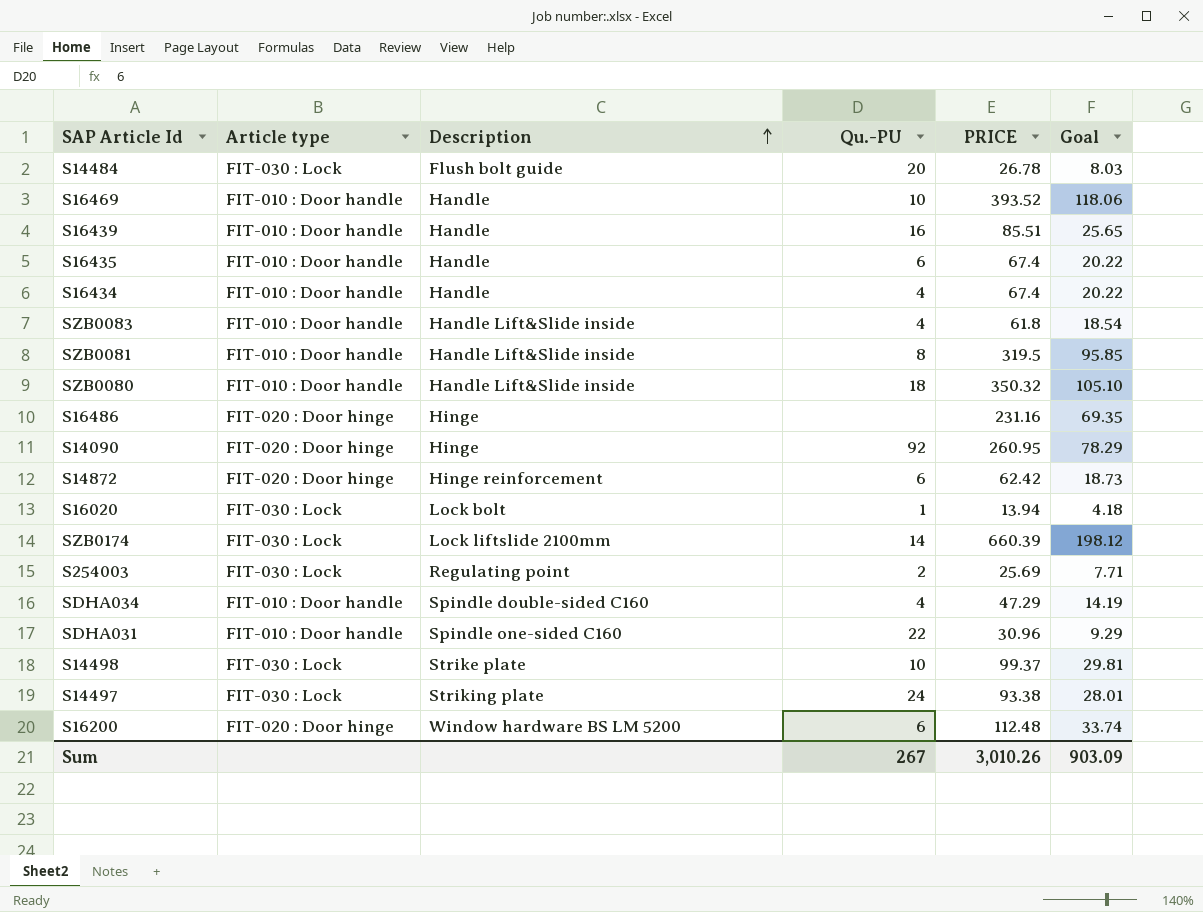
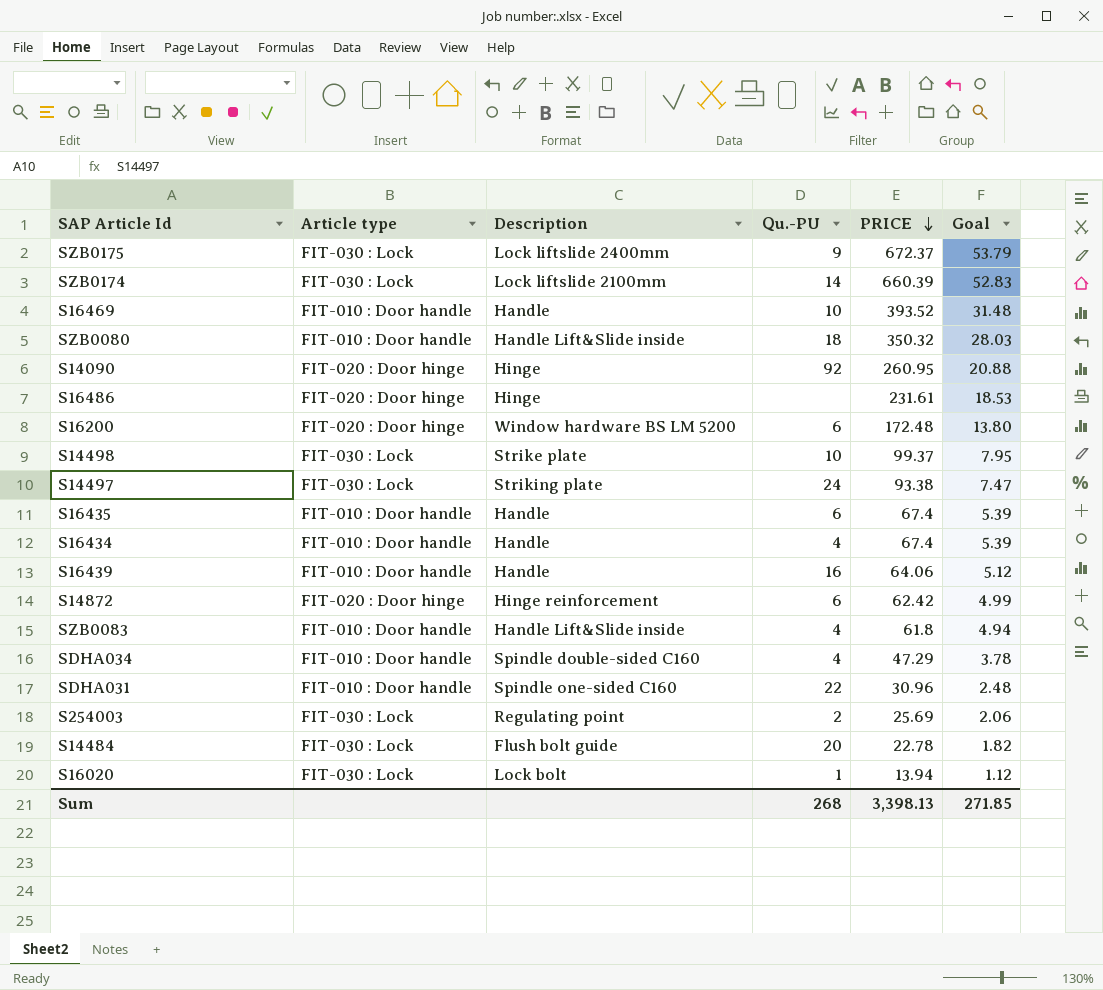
row order: Description ascending -> PRICE descending
column Goal | formula: [PRICE] * 0.3 -> [PRICE] * 0.08
row SZB0081: FIT-010 : Door handle | Handle Lift&Slide inside | 8 | 319.5 | 95.85 -> none
row SZB0175: none -> FIT-030 : Lock | Lock liftslide 2400mm | 9 | 672.37 | 53.79
S16486 | PRICE: 231.16 -> 231.61
S16200 | PRICE: 112.48 -> 172.48
S16439 | PRICE: 85.51 -> 64.06
S14484 | PRICE: 26.78 -> 22.78
Sum | Qu.-PU: 267 -> 268
Sum | PRICE: 3,010.26 -> 3,398.13
Sum | Goal: 903.09 -> 271.85

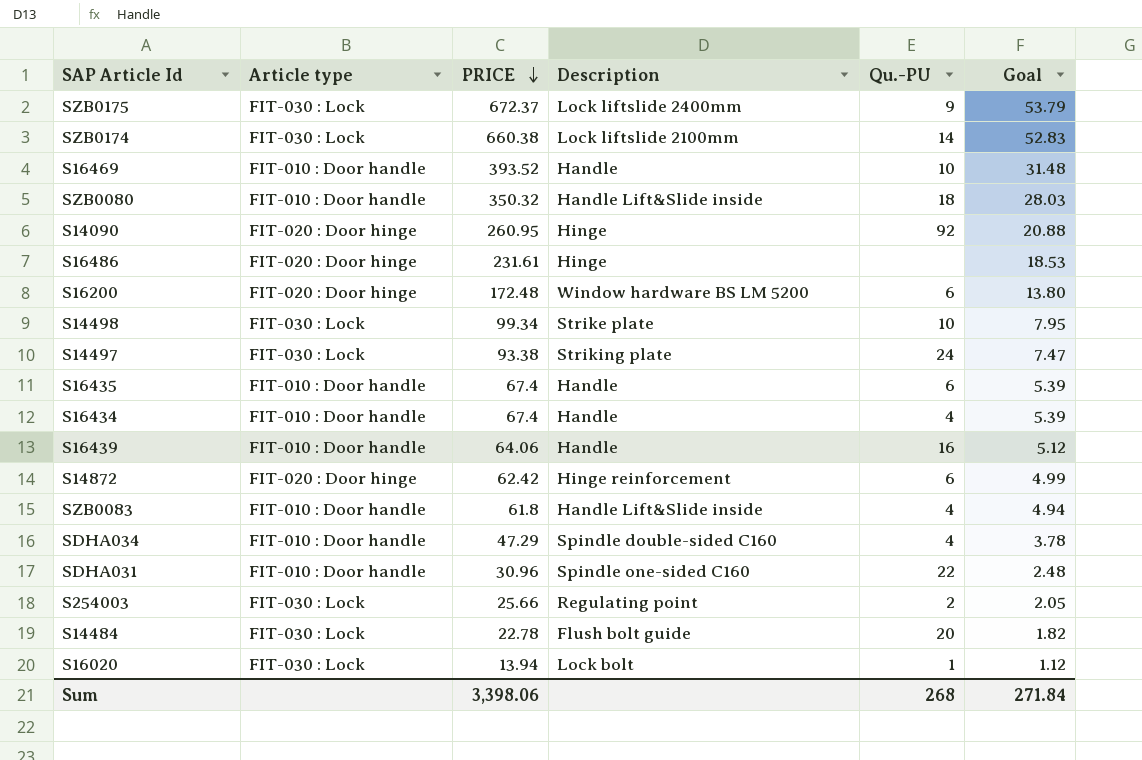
column PRICE | position: 5 -> 3
SZB0174 | PRICE: 660.39 -> 660.38
S14498 | PRICE: 99.37 -> 99.34
S254003 | PRICE: 25.69 -> 25.66
S254003 | Goal: 2.06 -> 2.05
Sum | PRICE: 3,398.13 -> 3,398.06
Sum | Goal: 271.85 -> 271.84

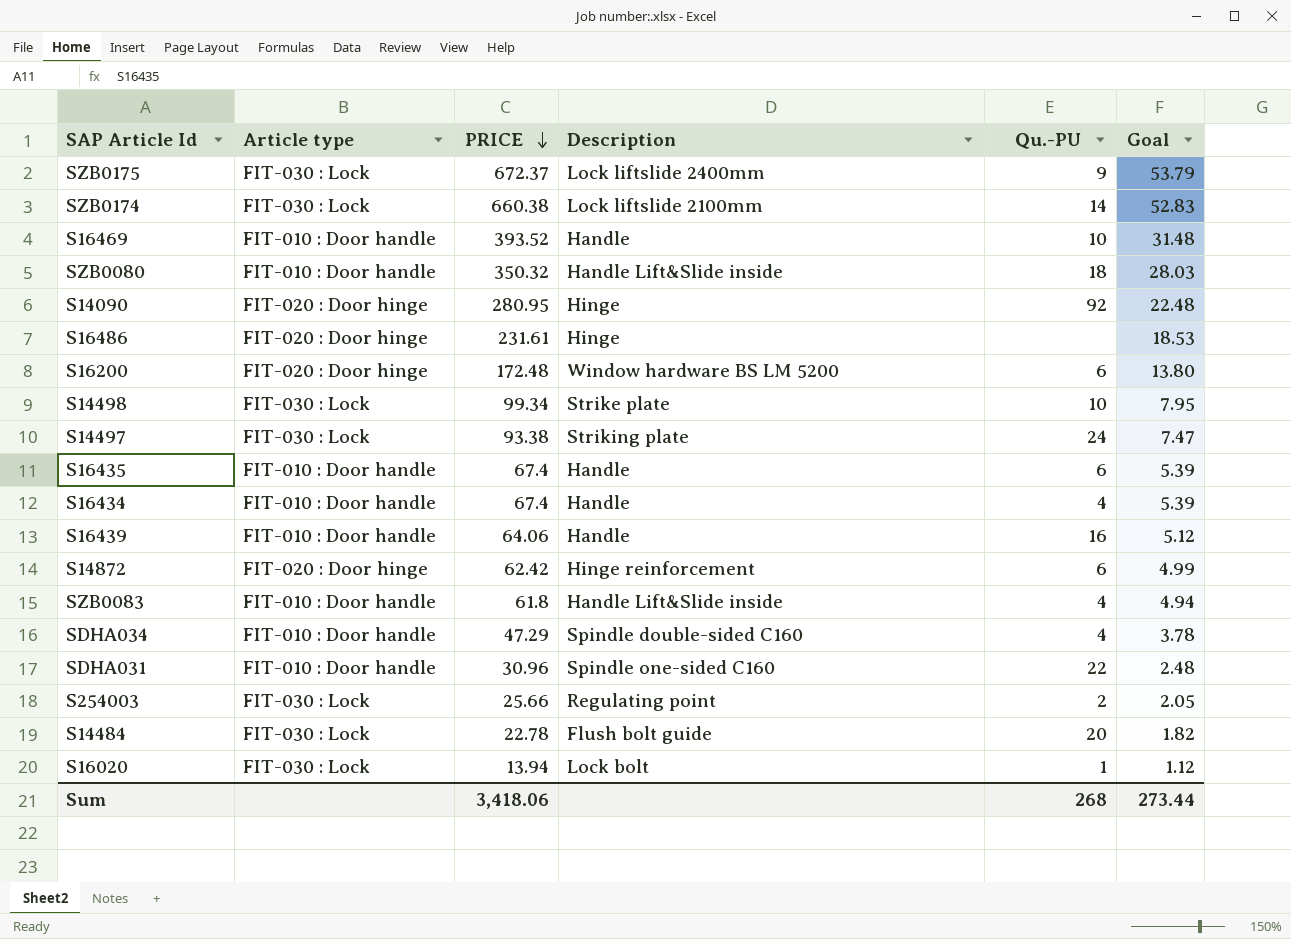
S14090 | PRICE: 260.95 -> 280.95
S14090 | Goal: 20.88 -> 22.48
Sum | PRICE: 3,398.06 -> 3,418.06
Sum | Goal: 271.84 -> 273.44

